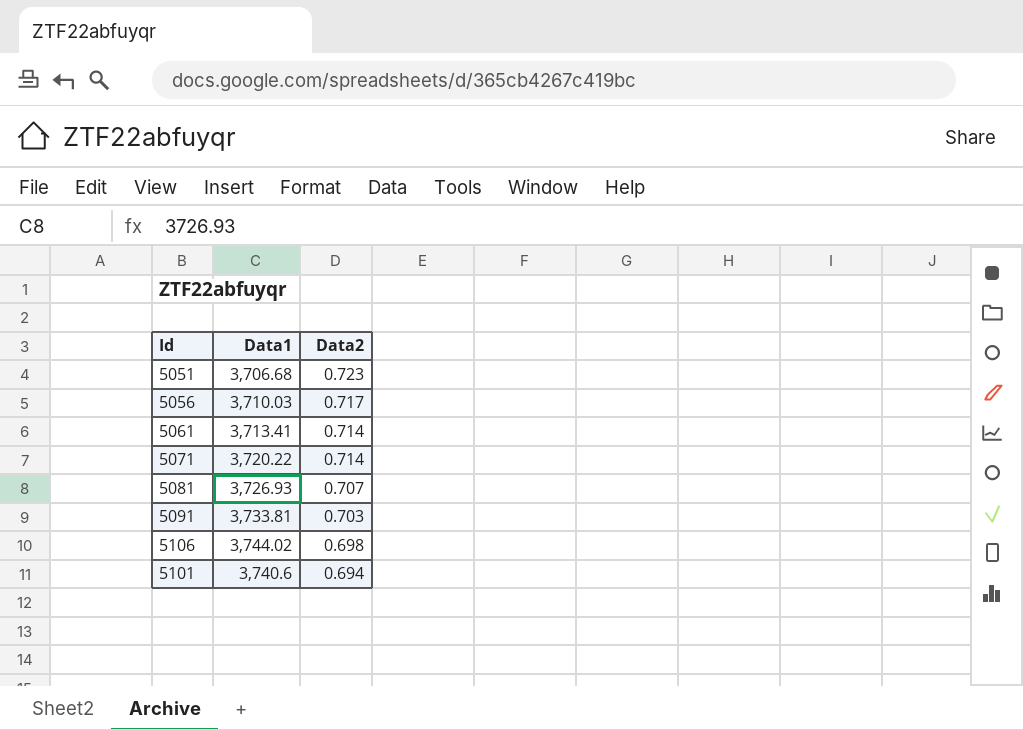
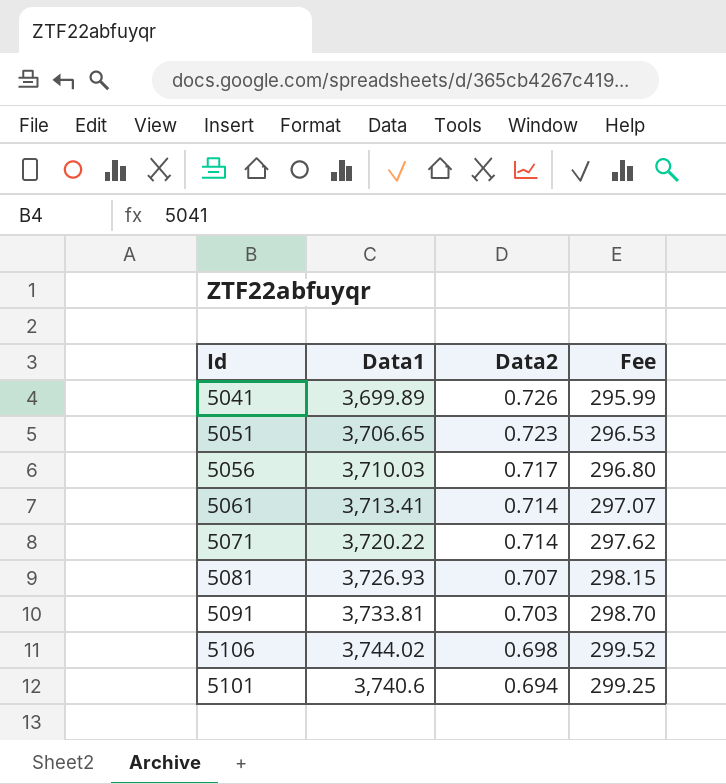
column Fee | formula: none -> [Data1] * 0.08
row 5041: none -> 3,699.89 | 0.726 | 295.99
5051 | Data1: 3,706.68 -> 3,706.65

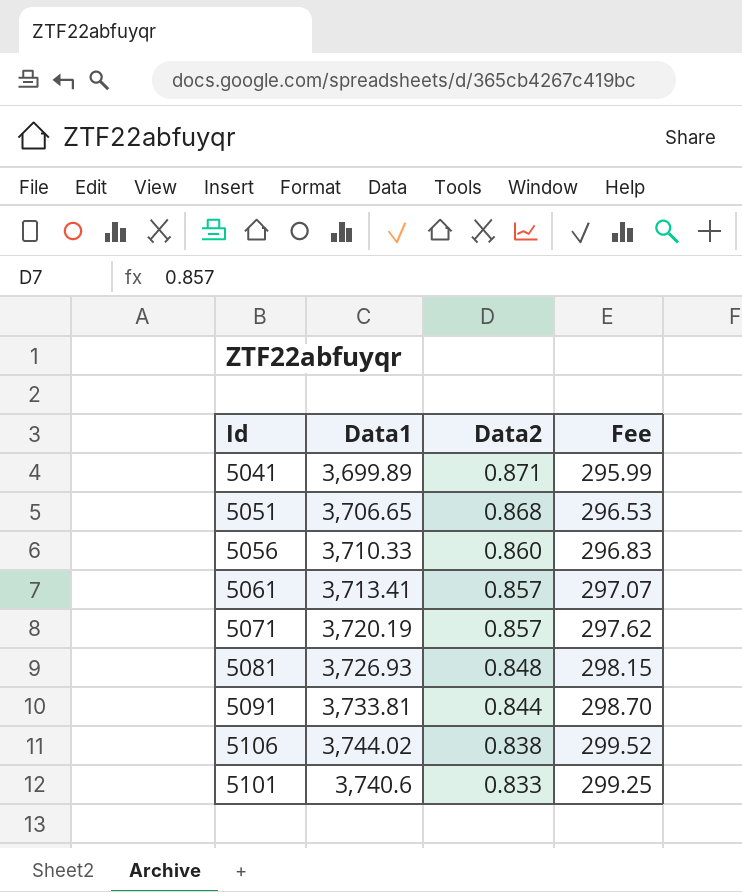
5041 | Data2: 0.726 -> 0.871
5051 | Data2: 0.723 -> 0.868
5056 | Data1: 3,710.03 -> 3,710.33
5056 | Data2: 0.717 -> 0.860
5056 | Fee: 296.80 -> 296.83
5061 | Data2: 0.714 -> 0.857
5071 | Data1: 3,720.22 -> 3,720.19
5071 | Data2: 0.714 -> 0.857
5081 | Data2: 0.707 -> 0.848
5091 | Data2: 0.703 -> 0.844
5106 | Data2: 0.698 -> 0.838
5101 | Data2: 0.694 -> 0.833

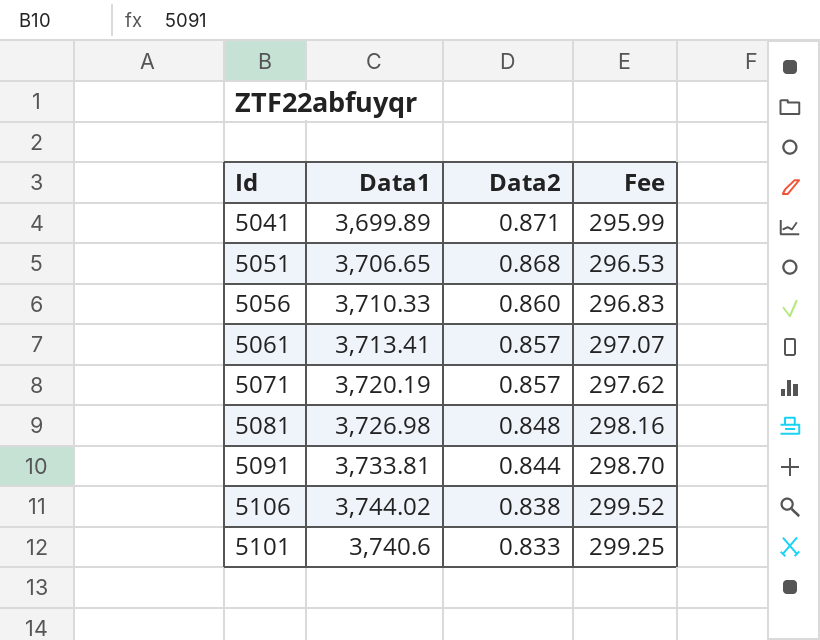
5081 | Data1: 3,726.93 -> 3,726.98
5081 | Fee: 298.15 -> 298.16

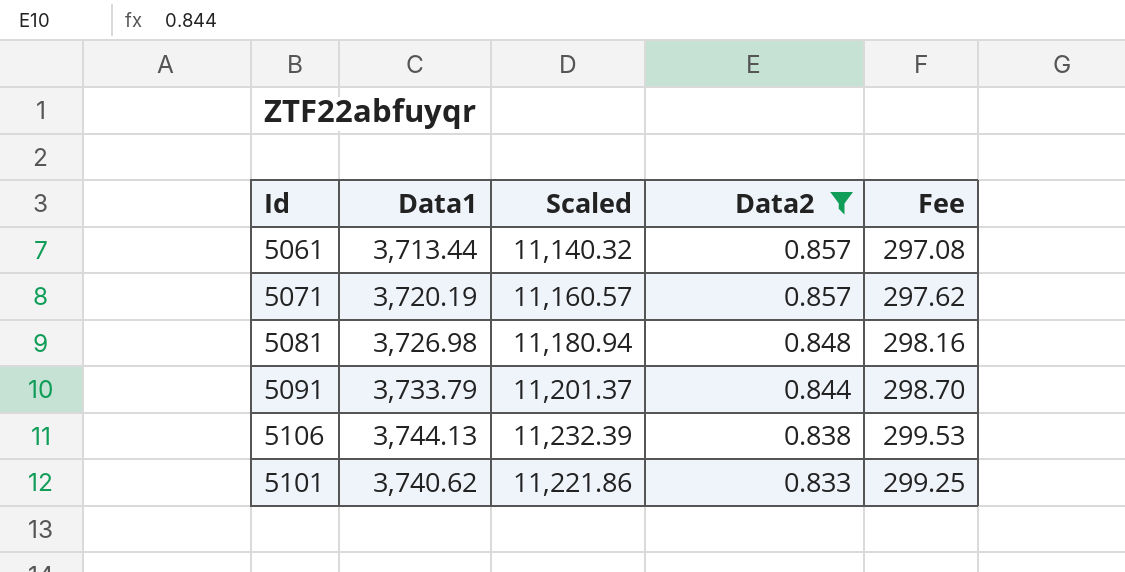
filter: none -> Data2 <= 0.857
column Scaled | formula: none -> [Data1] * 3
5061 | Data1: 3,713.41 -> 3,713.44
5061 | Fee: 297.07 -> 297.08
5091 | Data1: 3,733.81 -> 3,733.79
5106 | Data1: 3,744.02 -> 3,744.13
5106 | Fee: 299.52 -> 299.53
5101 | Data1: 3,740.6 -> 3,740.62

